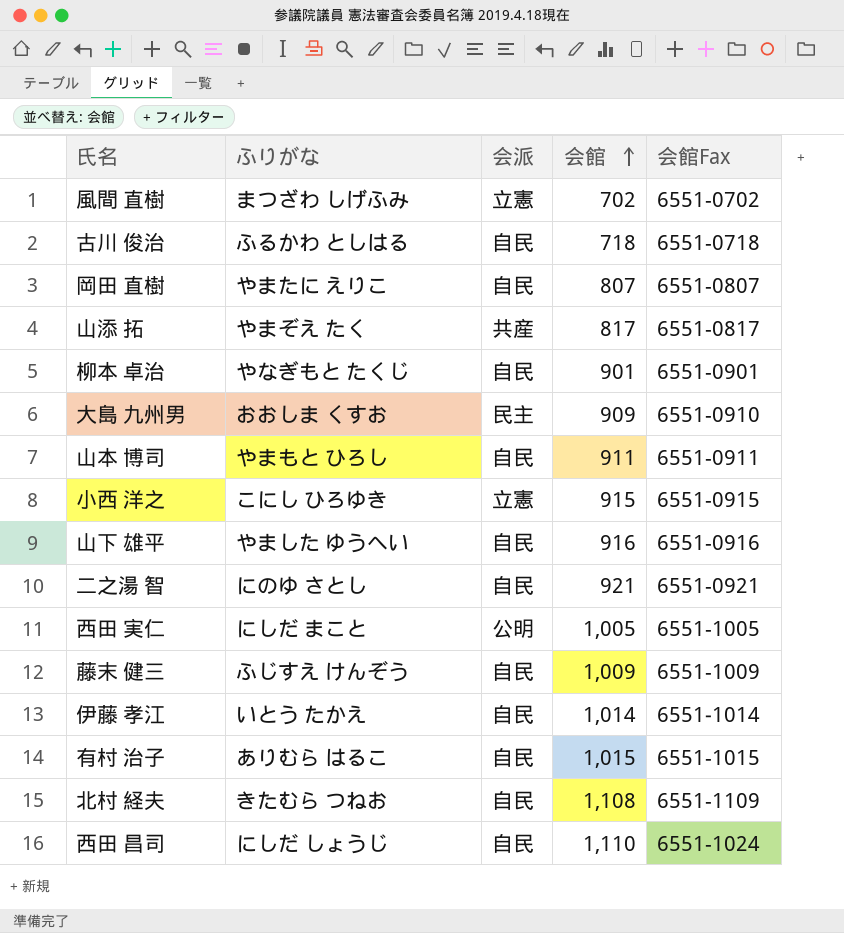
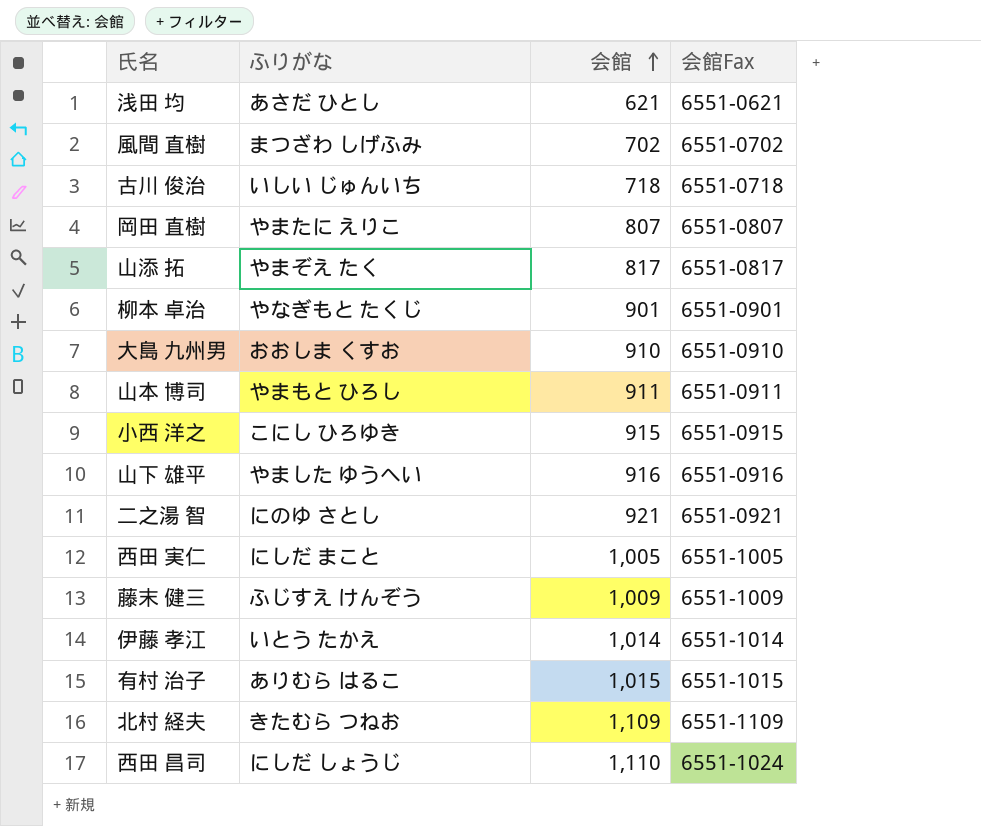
column 会派 | position: 3 -> none
row 浅田 均: none -> あさだ ひとし | 621 | 6551-0621
古川 俊治 | ふりがな: ふるかわ としはる -> いしい じゅんいち
大島 九州男 | 会館: 909 -> 910
北村 経夫 | 会館: 1,108 -> 1,109

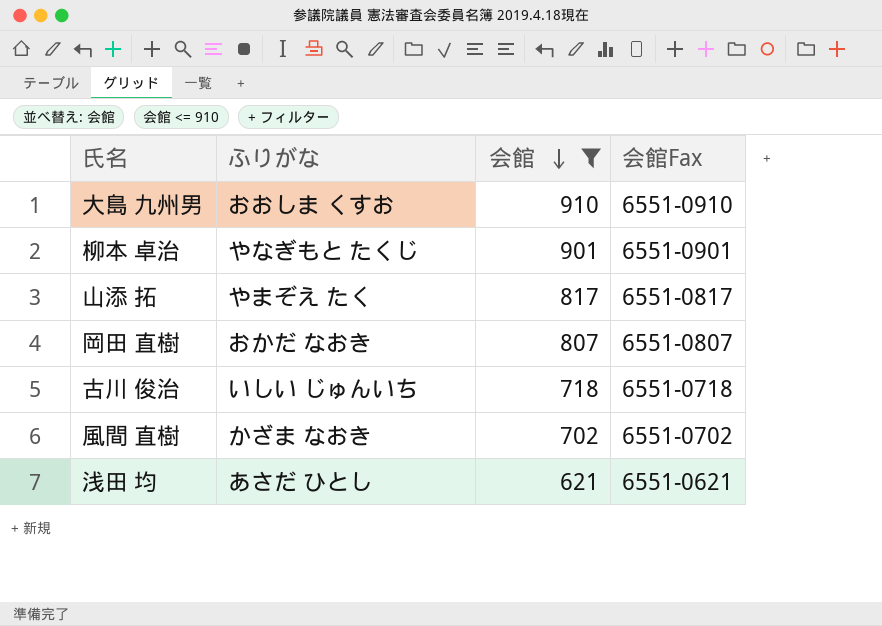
filter: none -> 会館 <= 910
row order: 会館 ascending -> 会館 descending
岡田 直樹 | ふりがな: やまたに えりこ -> おかだ なおき
風間 直樹 | ふりがな: まつざわ しげふみ -> かざま なおき

